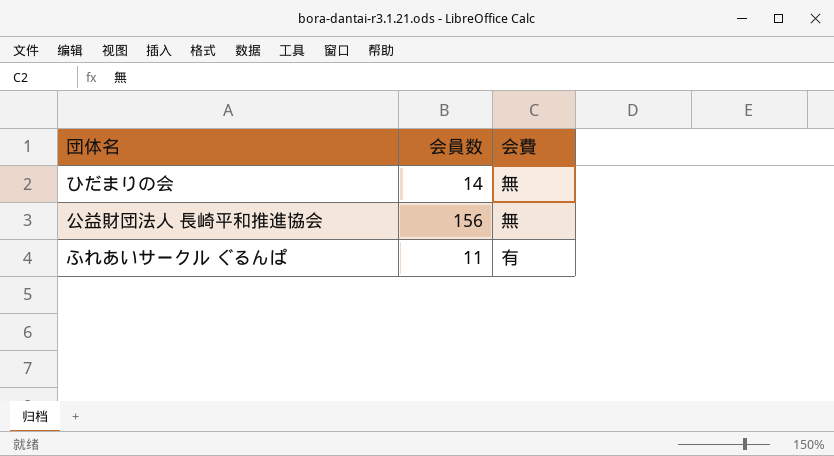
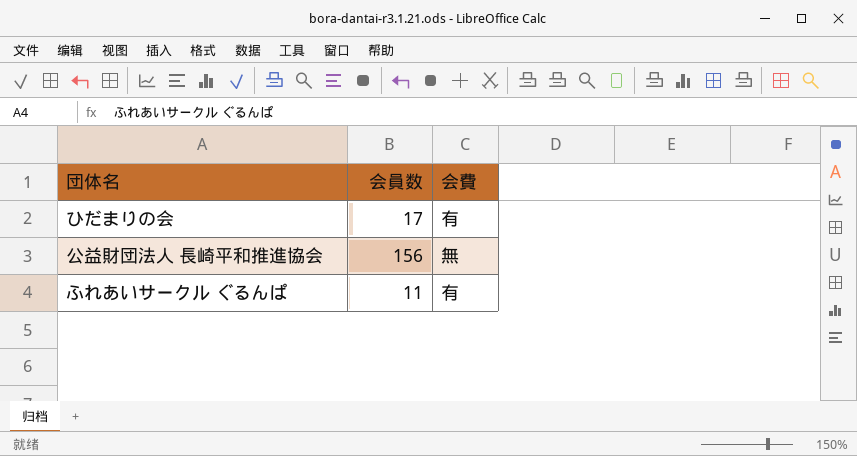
ひだまりの会 | 会員数: 14 -> 17
ひだまりの会 | 会費: 無 -> 有

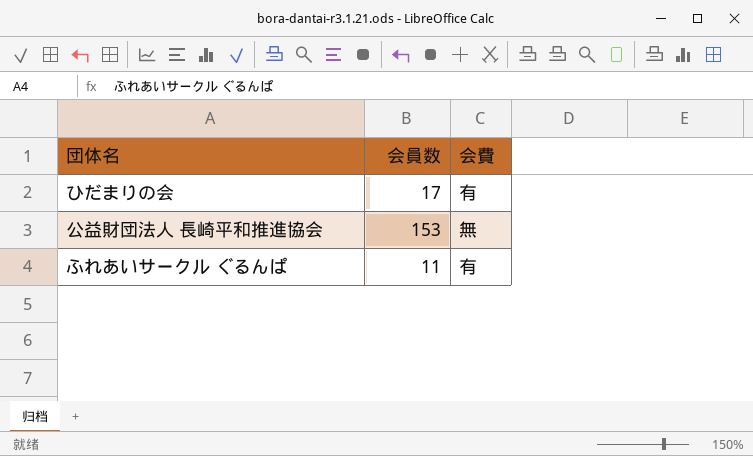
公益財団法人 長崎平和推進協会 | 会員数: 156 -> 153

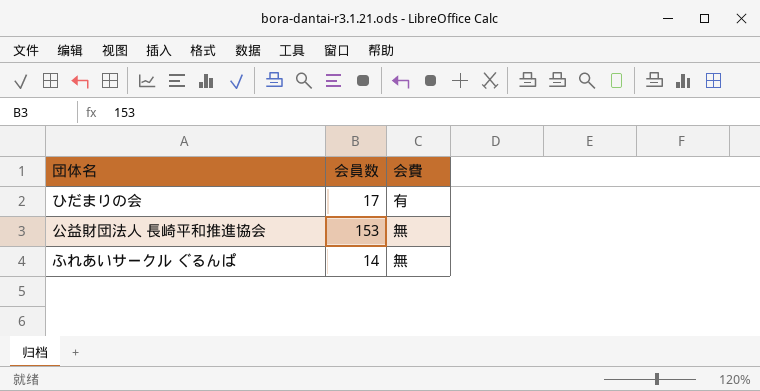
ふれあいサークル ぐるんぱ | 会員数: 11 -> 14
ふれあいサークル ぐるんぱ | 会費: 有 -> 無

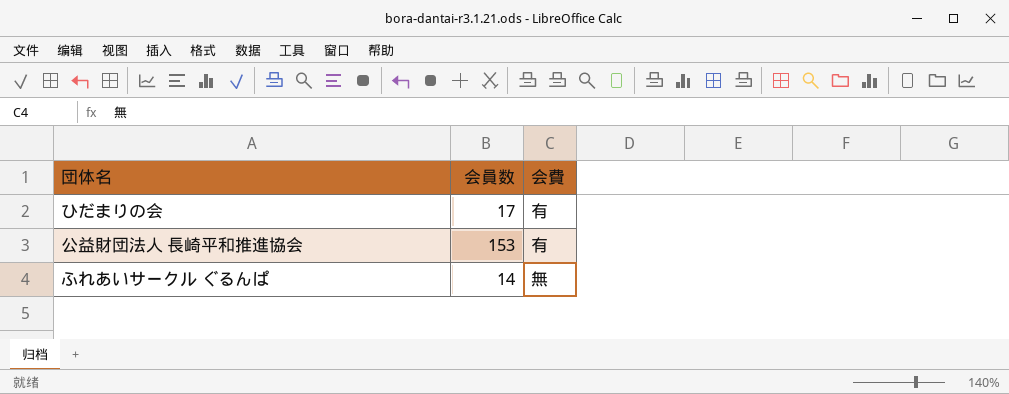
公益財団法人 長崎平和推進協会 | 会費: 無 -> 有

